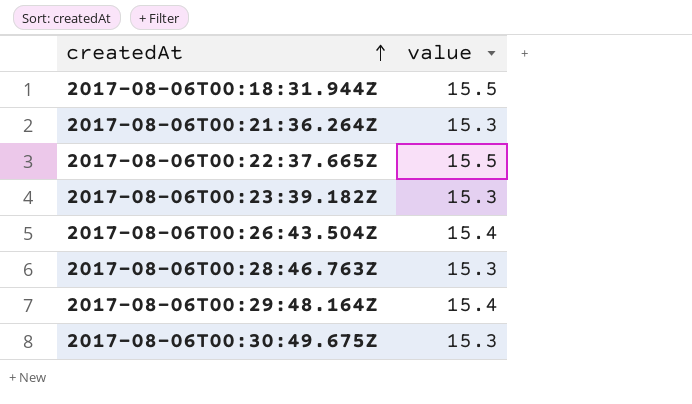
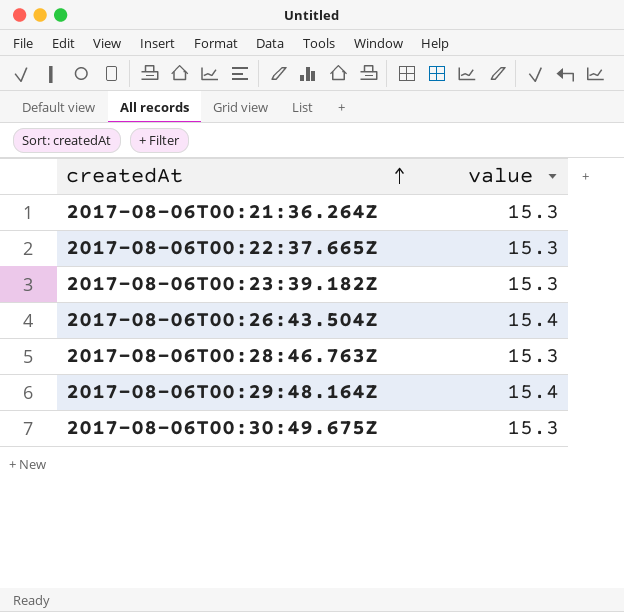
row 2017-08-06T00:18:31.944Z: 15.5 -> none
2017-08-06T00:22:37.665Z | value: 15.5 -> 15.3

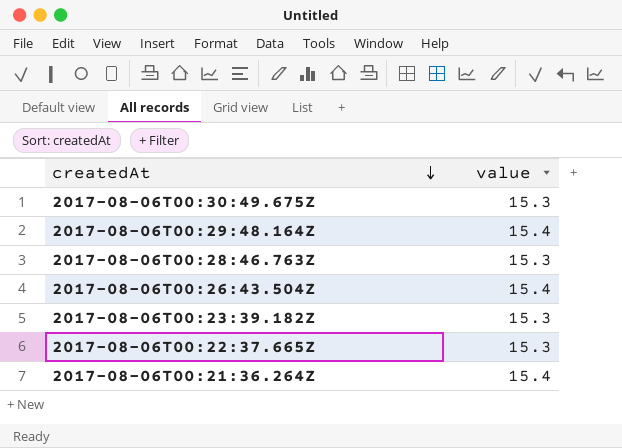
row order: createdAt ascending -> createdAt descending
2017-08-06T00:21:36.264Z | value: 15.3 -> 15.4

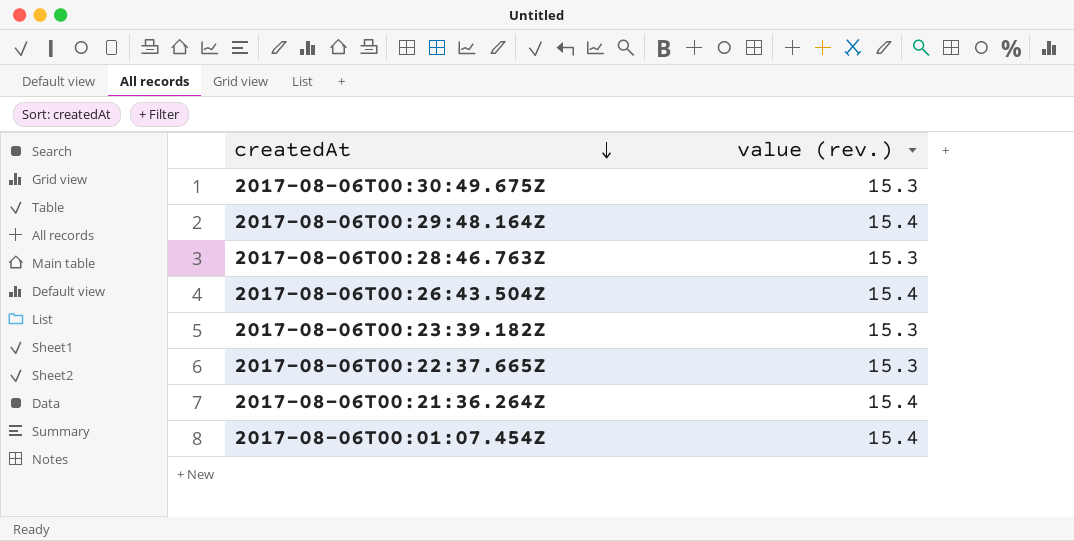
column name: value -> value (rev.)
row 2017-08-06T00:01:07.454Z: none -> 15.4

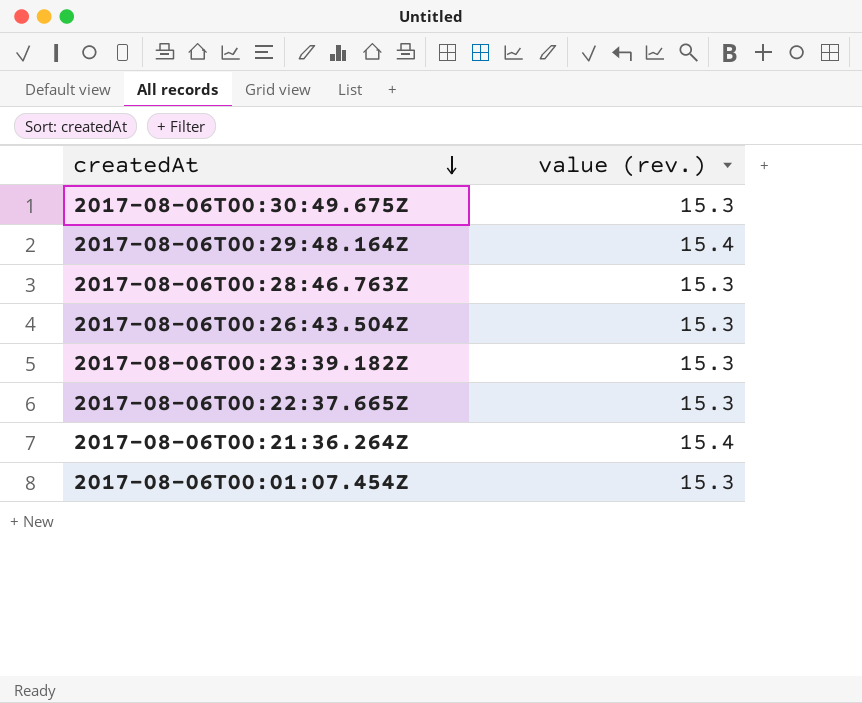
2017-08-06T00:26:43.504Z | value (rev.): 15.4 -> 15.3
2017-08-06T00:01:07.454Z | value (rev.): 15.4 -> 15.3

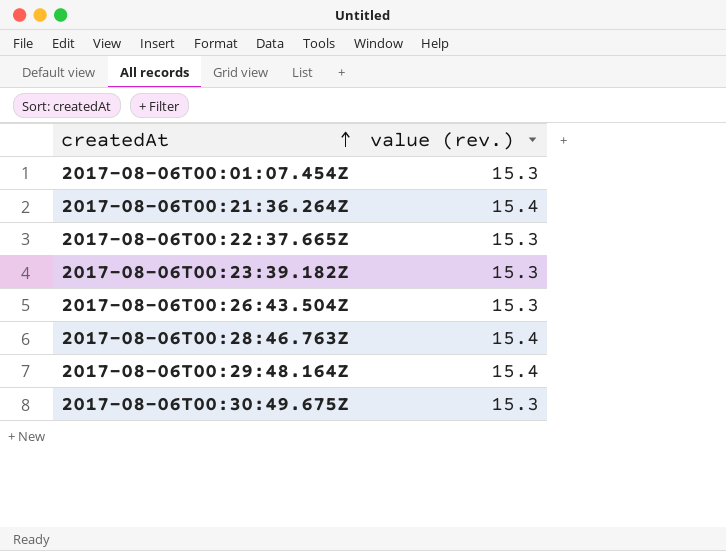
row order: createdAt descending -> createdAt ascending
2017-08-06T00:28:46.763Z | value (rev.): 15.3 -> 15.4

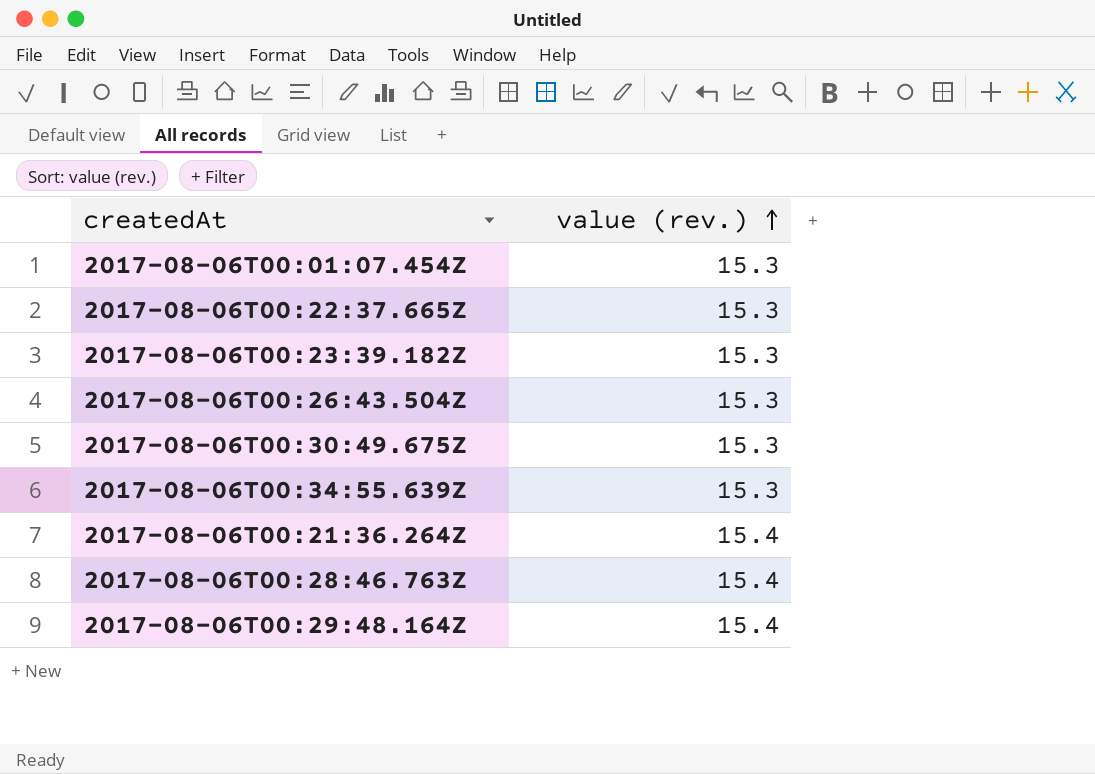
row order: createdAt ascending -> value (rev.) ascending
row 2017-08-06T00:34:55.639Z: none -> 15.3

